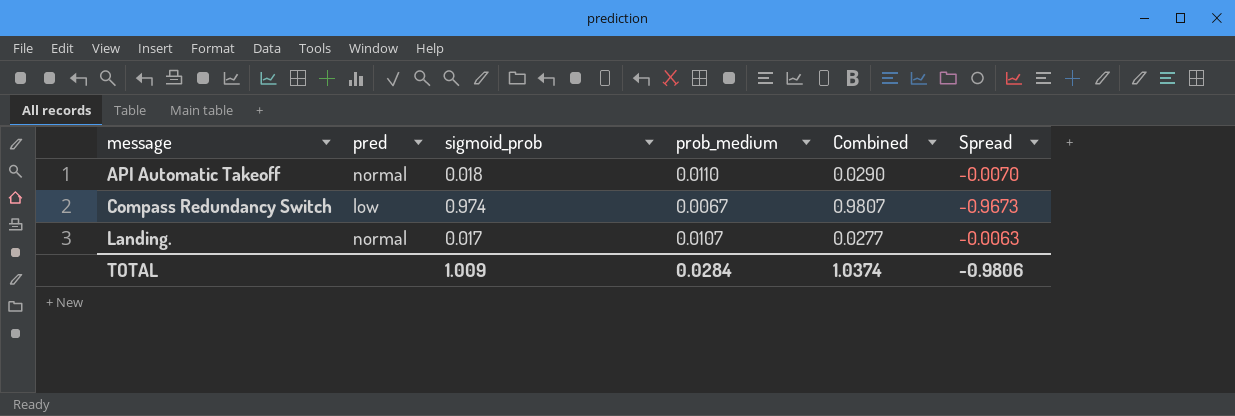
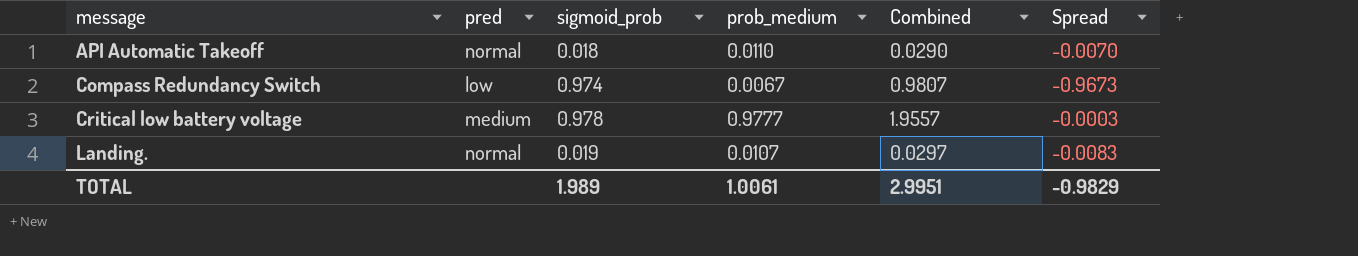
row Critical low battery voltage: none -> medium | 0.978 | 0.9777 | 1.9557 | -0.0003
Landing. | sigmoid_prob: 0.017 -> 0.019
Landing. | Combined: 0.0277 -> 0.0297
Landing. | Spread: -0.0063 -> -0.0083
TOTAL | sigmoid_prob: 1.009 -> 1.989
TOTAL | prob_medium: 0.0284 -> 1.0061
TOTAL | Combined: 1.0374 -> 2.9951
TOTAL | Spread: -0.9806 -> -0.9829

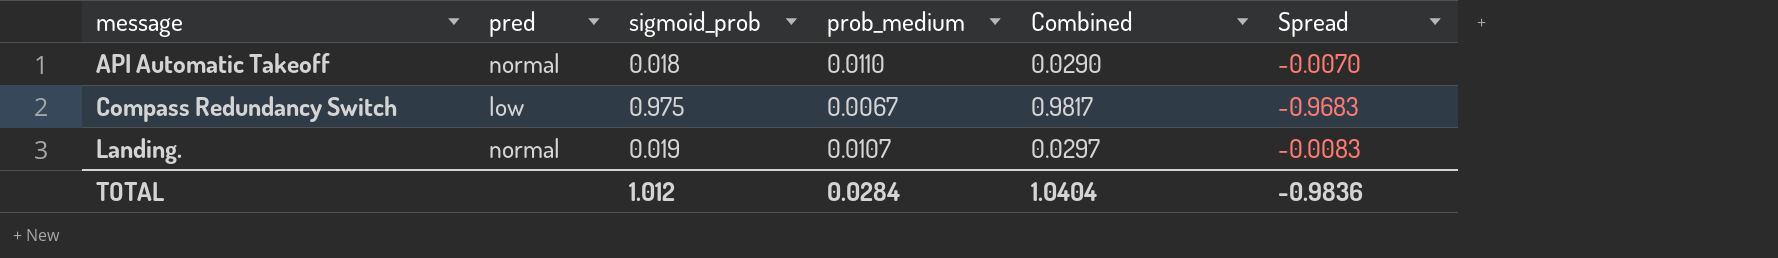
row Critical low battery voltage: medium | 0.978 | 0.9777 | 1.9557 | -0.0003 -> none
Compass Redundancy Switch | sigmoid_prob: 0.974 -> 0.975
Compass Redundancy Switch | Combined: 0.9807 -> 0.9817
Compass Redundancy Switch | Spread: -0.9673 -> -0.9683
TOTAL | sigmoid_prob: 1.989 -> 1.012
TOTAL | prob_medium: 1.0061 -> 0.0284
TOTAL | Combined: 2.9951 -> 1.0404
TOTAL | Spread: -0.9829 -> -0.9836

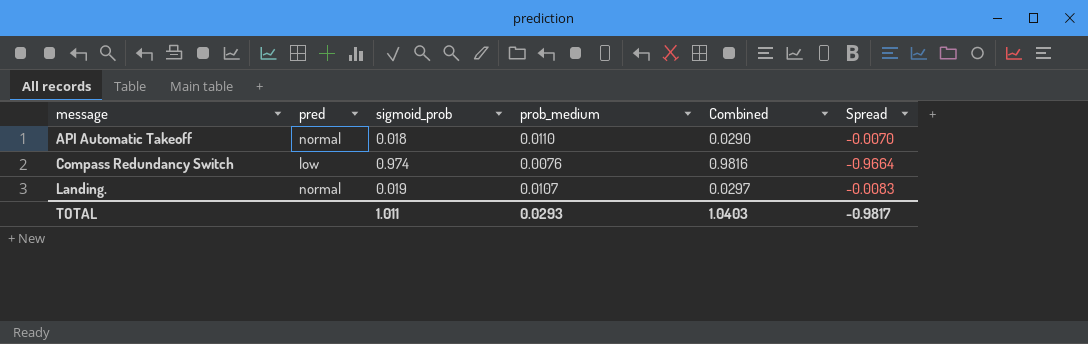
Compass Redundancy Switch | sigmoid_prob: 0.975 -> 0.974
Compass Redundancy Switch | prob_medium: 0.0067 -> 0.0076
Compass Redundancy Switch | Combined: 0.9817 -> 0.9816
Compass Redundancy Switch | Spread: -0.9683 -> -0.9664
TOTAL | sigmoid_prob: 1.012 -> 1.011
TOTAL | prob_medium: 0.0284 -> 0.0293
TOTAL | Combined: 1.0404 -> 1.0403
TOTAL | Spread: -0.9836 -> -0.9817

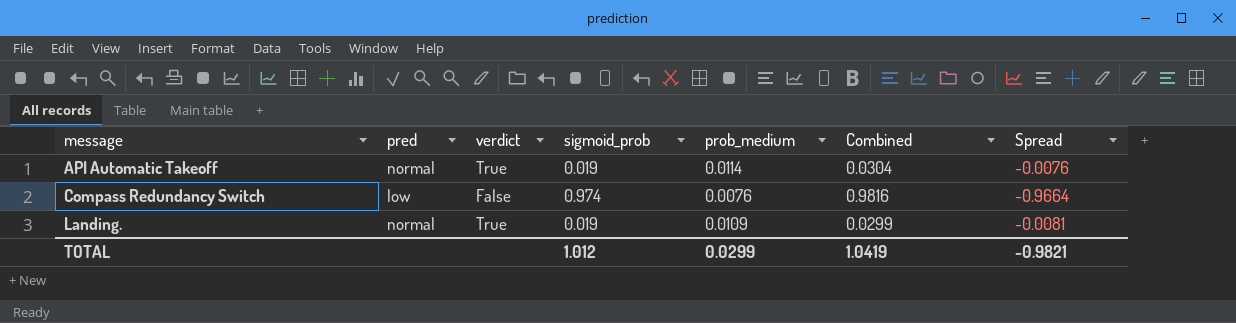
column verdict | position: none -> 3
API Automatic Takeoff | sigmoid_prob: 0.018 -> 0.019
API Automatic Takeoff | prob_medium: 0.0110 -> 0.0114
API Automatic Takeoff | Combined: 0.0290 -> 0.0304
API Automatic Takeoff | Spread: -0.0070 -> -0.0076
Landing. | prob_medium: 0.0107 -> 0.0109
Landing. | Combined: 0.0297 -> 0.0299
Landing. | Spread: -0.0083 -> -0.0081
TOTAL | sigmoid_prob: 1.011 -> 1.012
TOTAL | prob_medium: 0.0293 -> 0.0299
TOTAL | Combined: 1.0403 -> 1.0419
TOTAL | Spread: -0.9817 -> -0.9821

